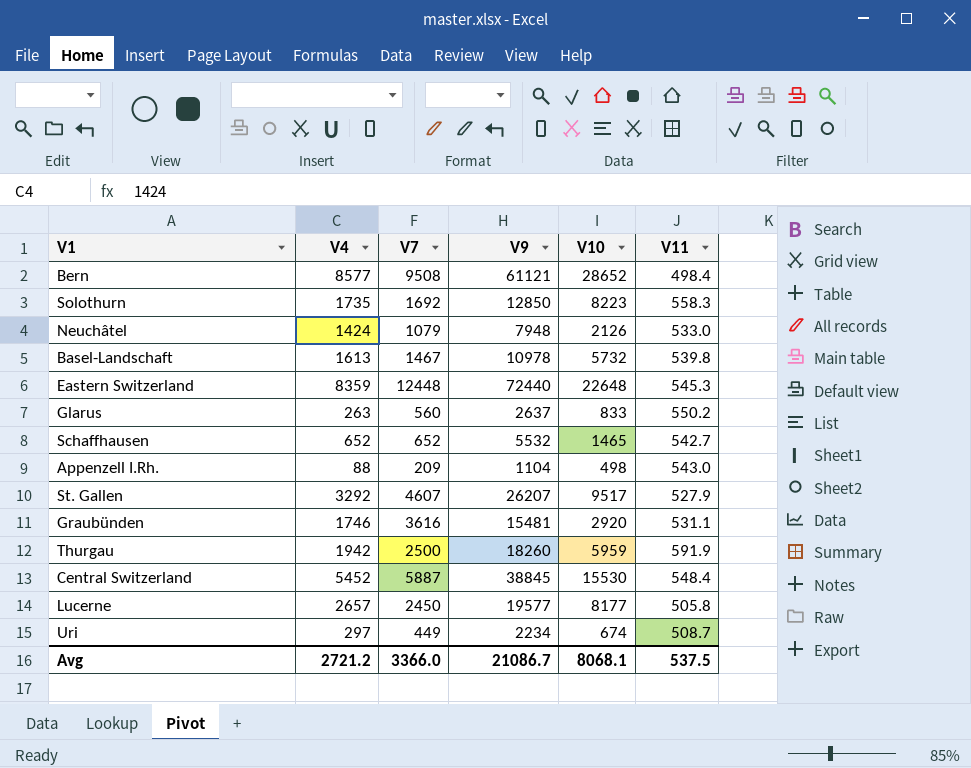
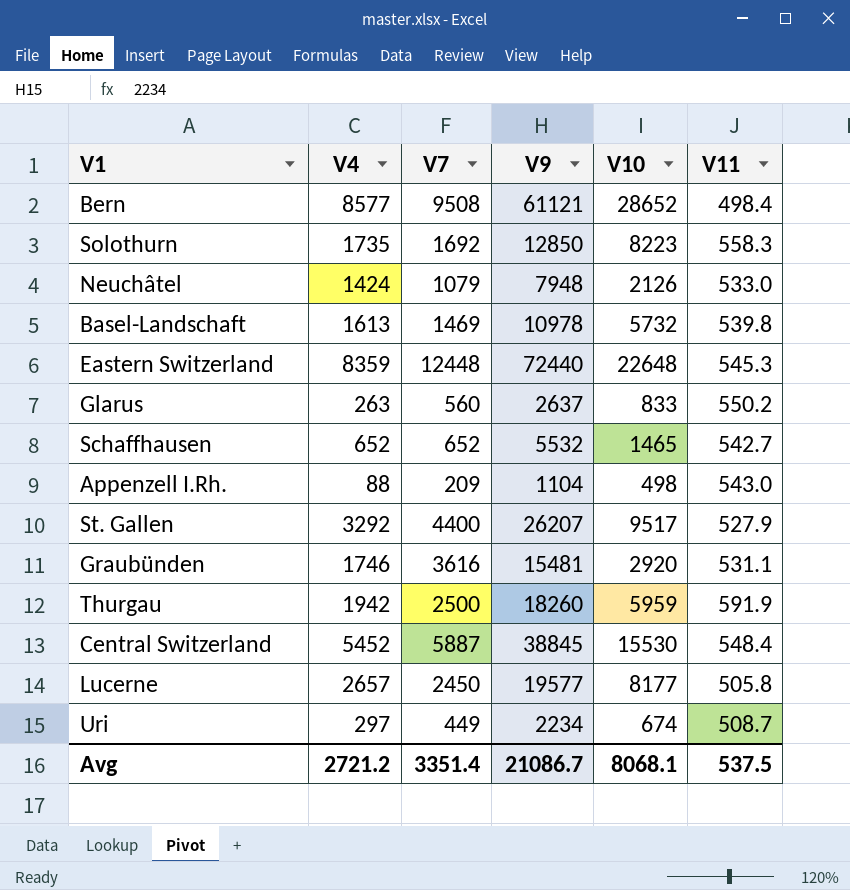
Basel-Landschaft | V7: 1467 -> 1469
St. Gallen | V7: 4607 -> 4400
Avg | V7: 3366.0 -> 3351.4

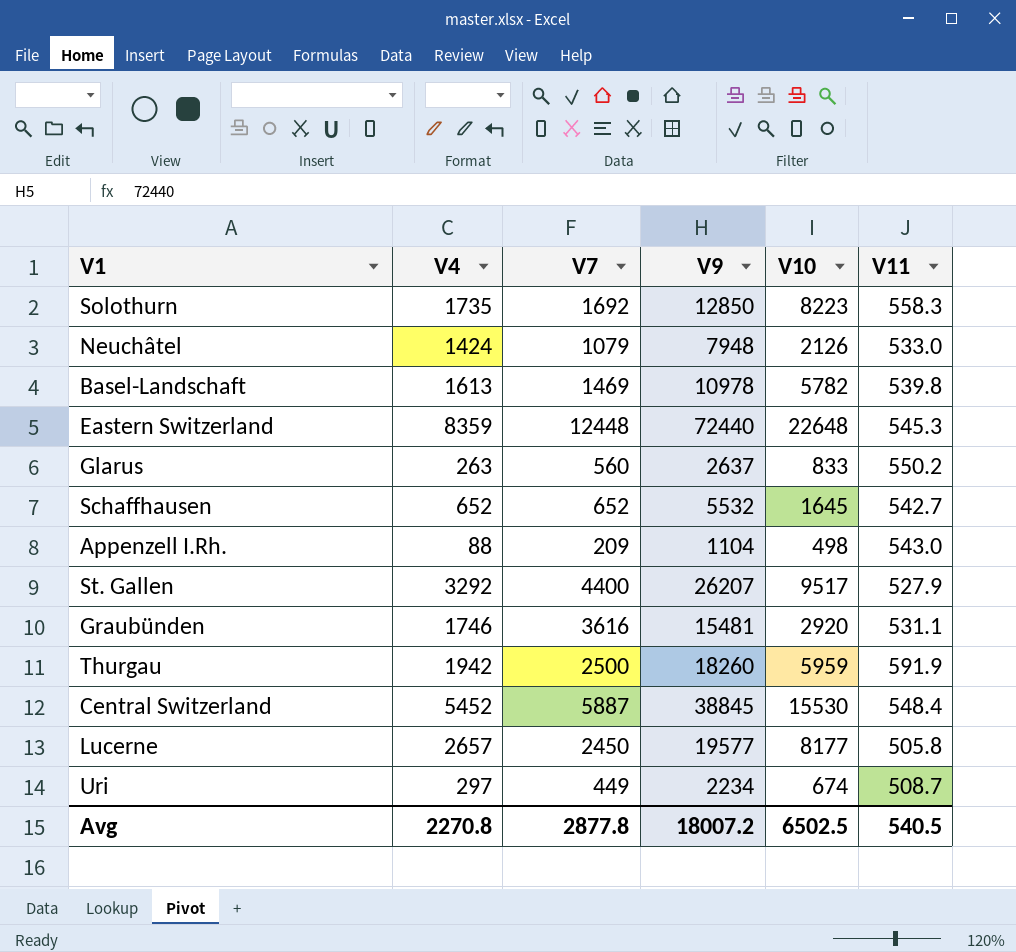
row Bern: 8577 | 9508 | 61121 | 28652 | 498.4 -> none
Basel-Landschaft | V10: 5732 -> 5782
Schaffhausen | V10: 1465 -> 1645
Avg | V4: 2721.2 -> 2270.8
Avg | V7: 3351.4 -> 2877.8
Avg | V9: 21086.7 -> 18007.2
Avg | V10: 8068.1 -> 6502.5
Avg | V11: 537.5 -> 540.5

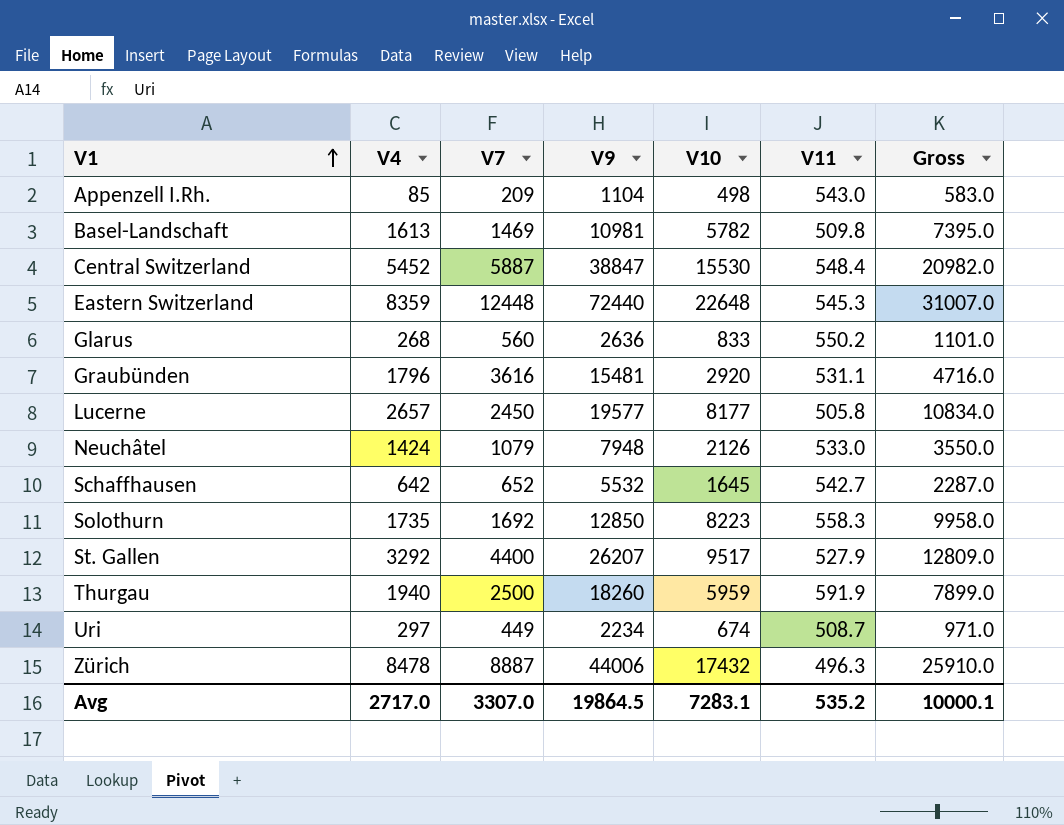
row order: none -> V1 ascending
column Gross | formula: none -> [V4] + [V10]
Appenzell I.Rh. | V4: 88 -> 85
Basel-Landschaft | V9: 10978 -> 10981
Basel-Landschaft | V11: 539.8 -> 509.8
Central Switzerland | V9: 38845 -> 38847
Glarus | V4: 263 -> 268
Glarus | V9: 2637 -> 2636
Graubünden | V4: 1746 -> 1796
Schaffhausen | V4: 652 -> 642
Thurgau | V4: 1942 -> 1940
row Zürich: none -> 8478 | 8887 | 44006 | 17432 | 496.3 | 25910.0
Avg | V4: 2270.8 -> 2717.0
Avg | V7: 2877.8 -> 3307.0
Avg | V9: 18007.2 -> 19864.5
Avg | V10: 6502.5 -> 7283.1
Avg | V11: 540.5 -> 535.2

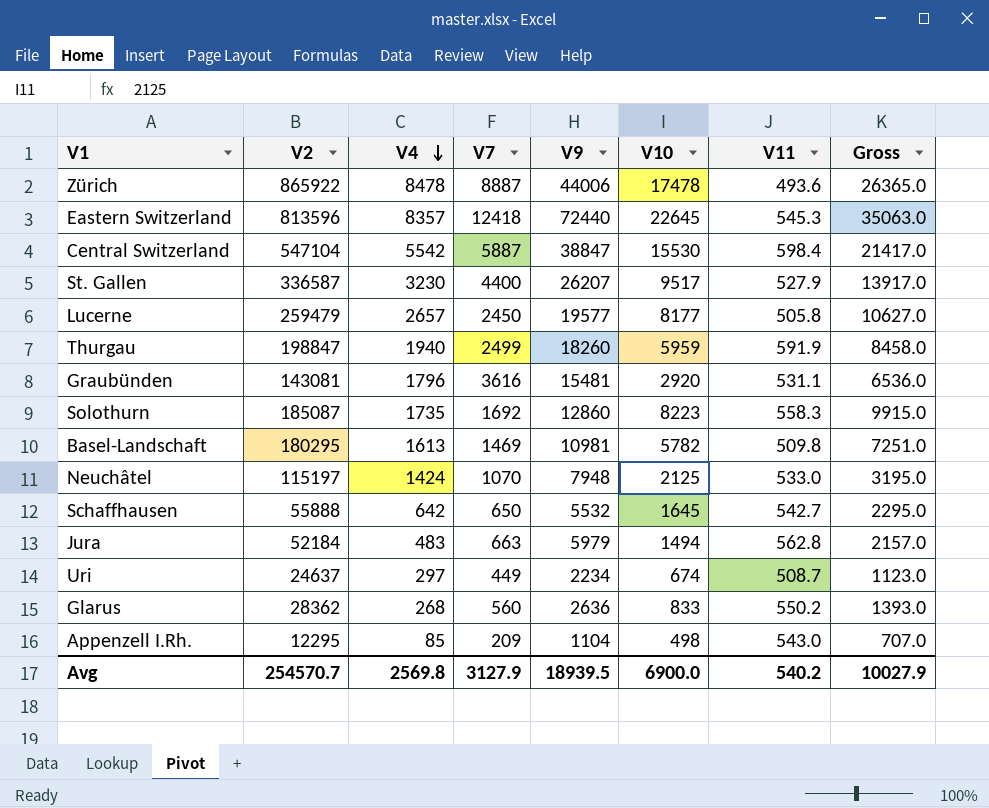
row order: V1 ascending -> V4 descending
column V2 | position: none -> 2
column Gross | formula: [V4] + [V10] -> [V7] + [V10]
Zürich | V10: 17432 -> 17478
Zürich | V11: 496.3 -> 493.6
Eastern Switzerland | V4: 8359 -> 8357
Eastern Switzerland | V7: 12448 -> 12418
Eastern Switzerland | V10: 22648 -> 22645
Central Switzerland | V4: 5452 -> 5542
Central Switzerland | V11: 548.4 -> 598.4
St. Gallen | V4: 3292 -> 3230
Thurgau | V7: 2500 -> 2499
Solothurn | V9: 12850 -> 12860
Neuchâtel | V7: 1079 -> 1070
Neuchâtel | V10: 2126 -> 2125
Schaffhausen | V7: 652 -> 650
row Jura: none -> 52184 | 483 | 663 | 5979 | 1494 | 562.8 | 2157.0
Avg | V4: 2717.0 -> 2569.8
Avg | V7: 3307.0 -> 3127.9
Avg | V9: 19864.5 -> 18939.5
Avg | V10: 7283.1 -> 6900.0
Avg | V11: 535.2 -> 540.2
Avg | Gross: 10000.1 -> 10027.9

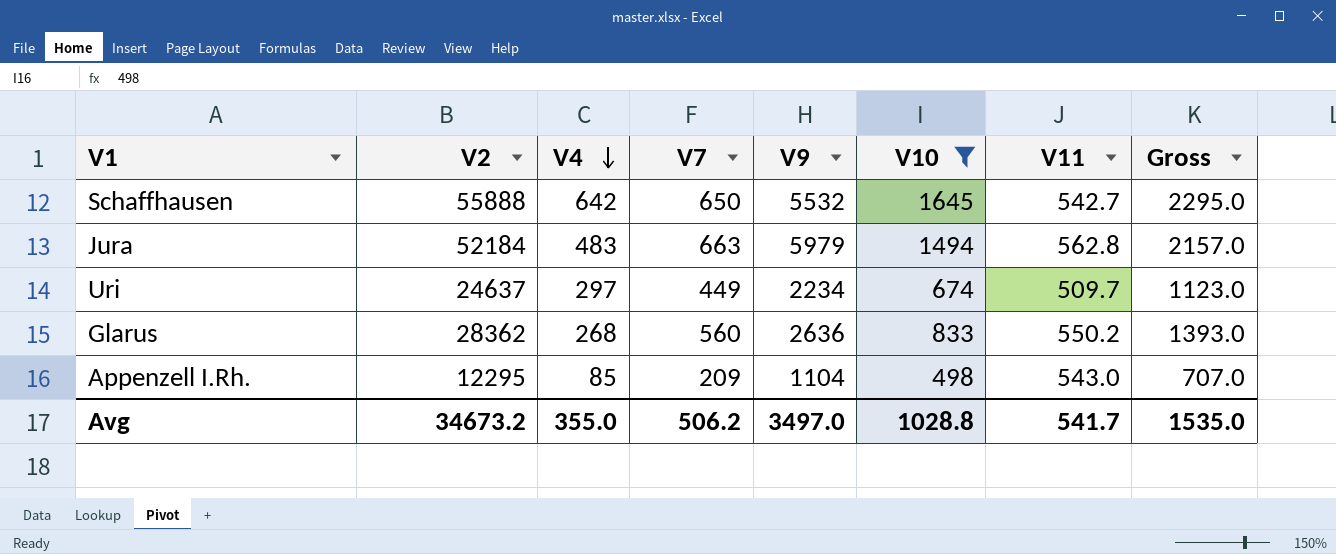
filter: none -> V10 <= 1645
Uri | V11: 508.7 -> 509.7
Avg | V2: 254570.7 -> 34673.2
Avg | V4: 2569.8 -> 355.0
Avg | V7: 3127.9 -> 506.2
Avg | V9: 18939.5 -> 3497.0
Avg | V10: 6900.0 -> 1028.8
Avg | V11: 540.2 -> 541.7
Avg | Gross: 10027.9 -> 1535.0

